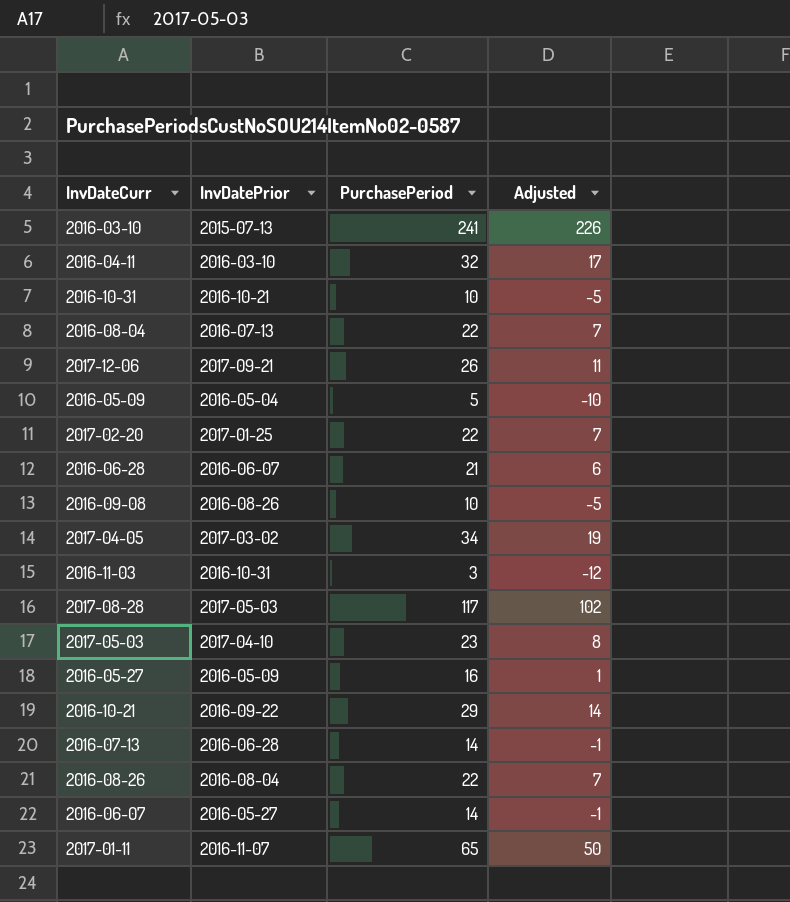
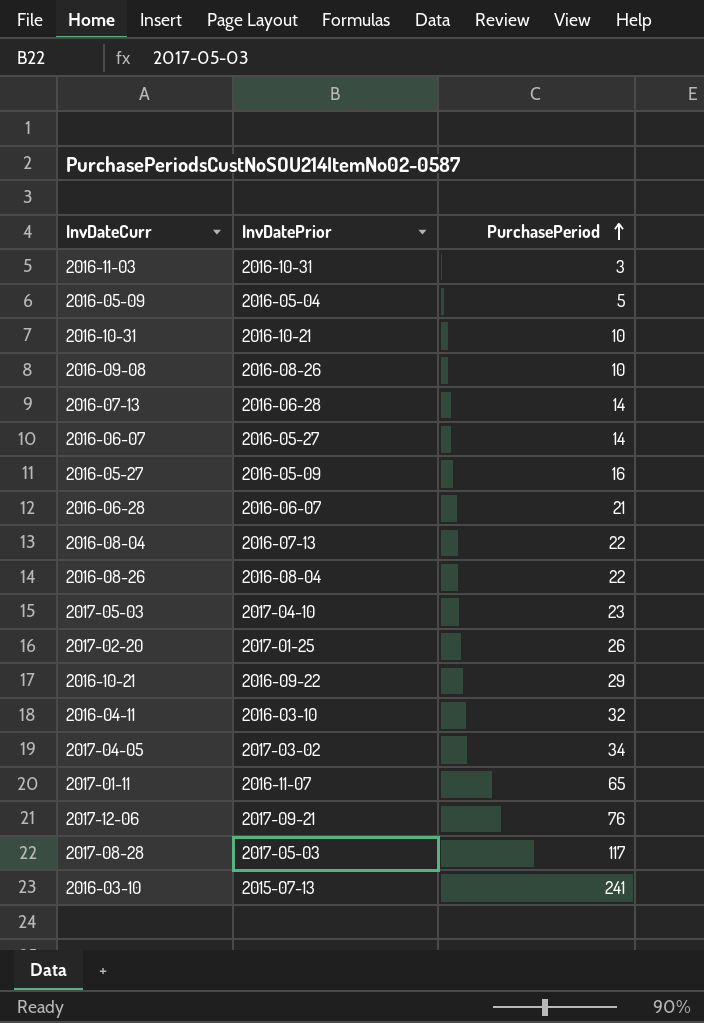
row order: none -> PurchasePeriod ascending
column Adjusted | formula: [PurchasePeriod] - 15 -> none
2017-02-20 | PurchasePeriod: 22 -> 26
2017-12-06 | PurchasePeriod: 26 -> 76

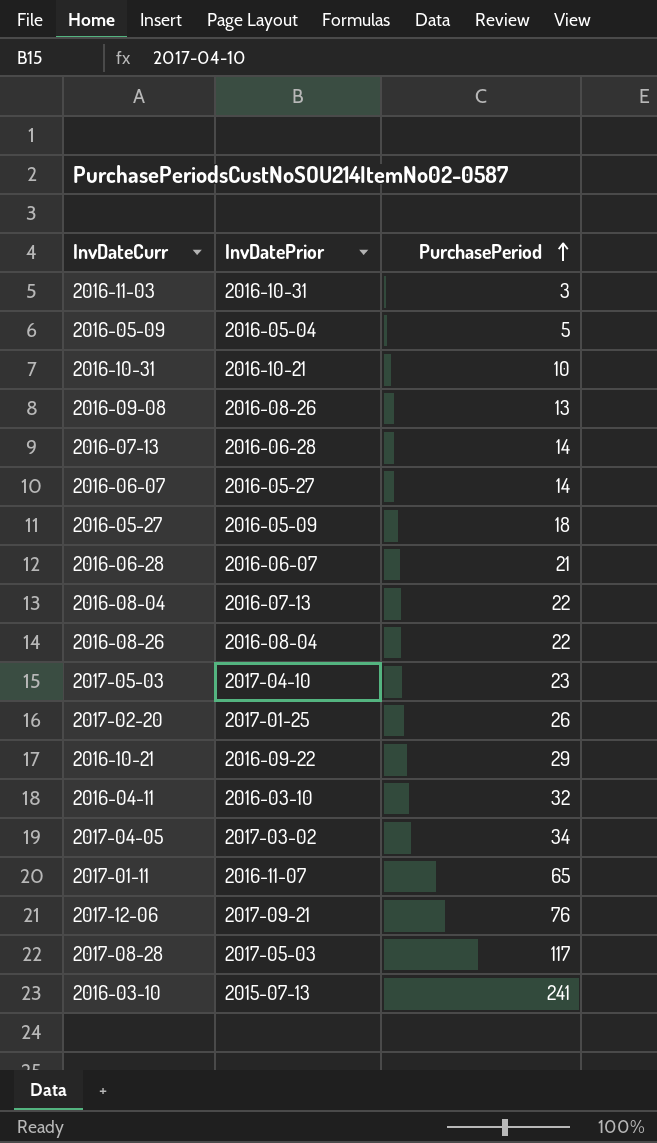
2016-09-08 | PurchasePeriod: 10 -> 13
2016-05-27 | PurchasePeriod: 16 -> 18

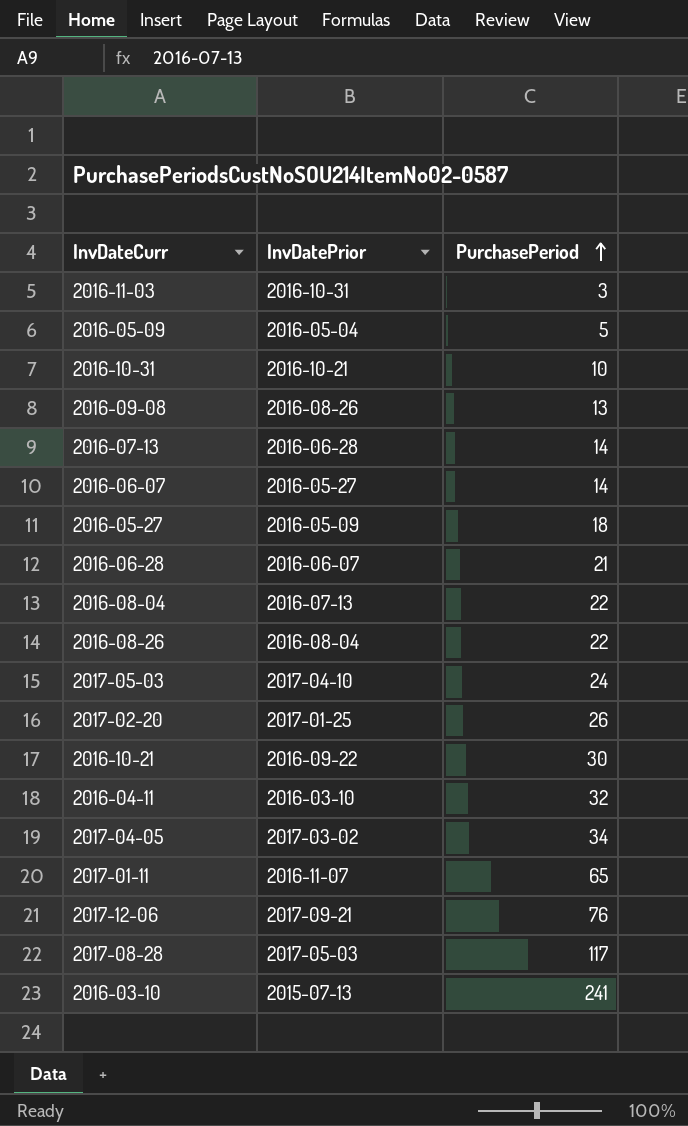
2017-05-03 | PurchasePeriod: 23 -> 24
2016-10-21 | PurchasePeriod: 29 -> 30

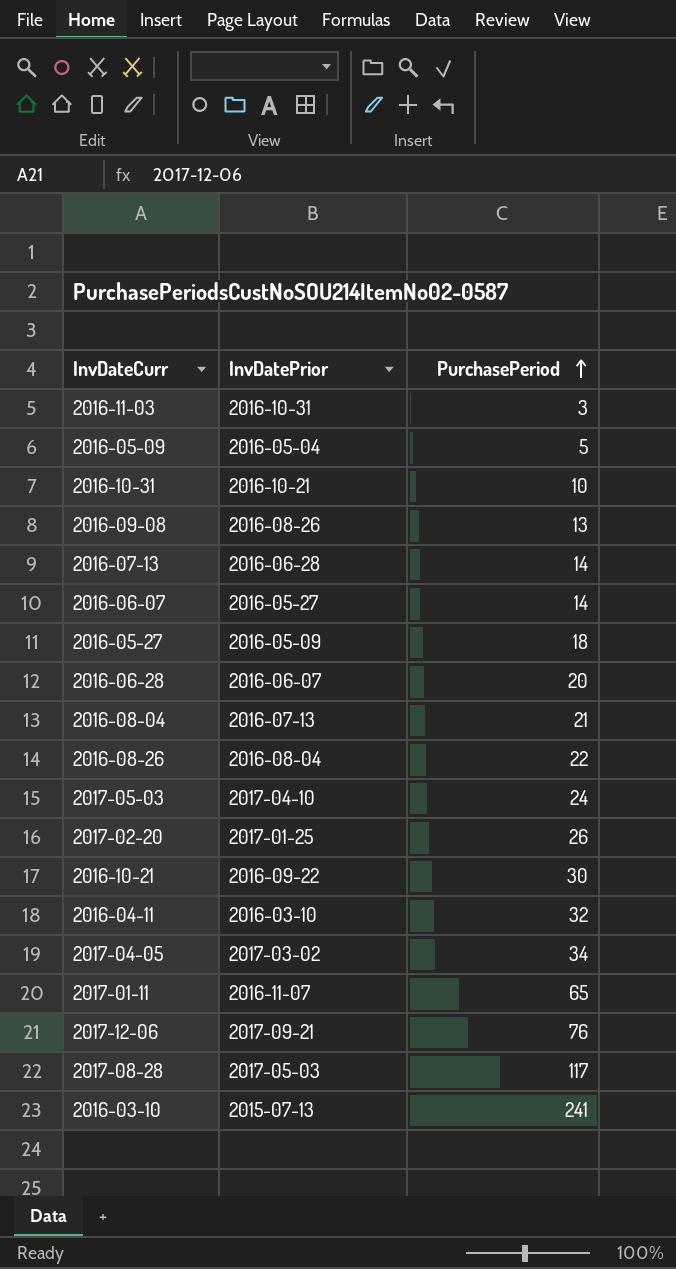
2016-06-28 | PurchasePeriod: 21 -> 20
2016-08-04 | PurchasePeriod: 22 -> 21

